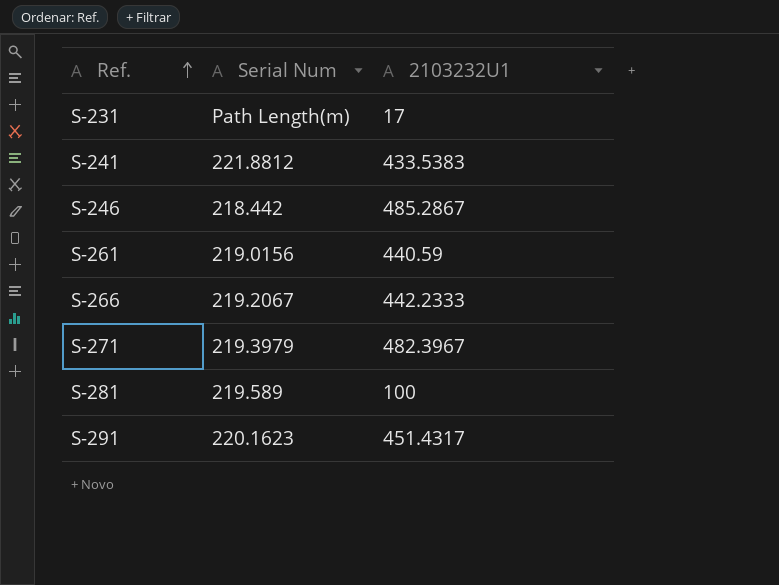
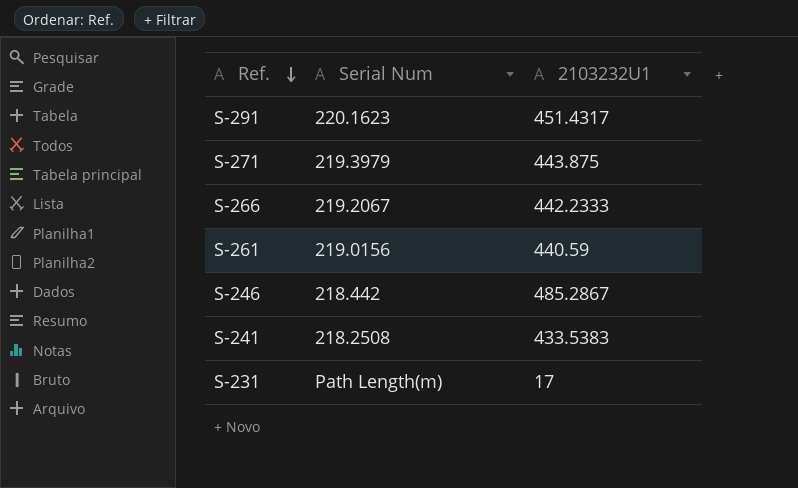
row order: Ref. ascending -> Ref. descending
row S-281: 219.589 | 100 -> none
S-271 | 2103232U1: 482.3967 -> 443.875
S-241 | Serial Num: 221.8812 -> 218.2508

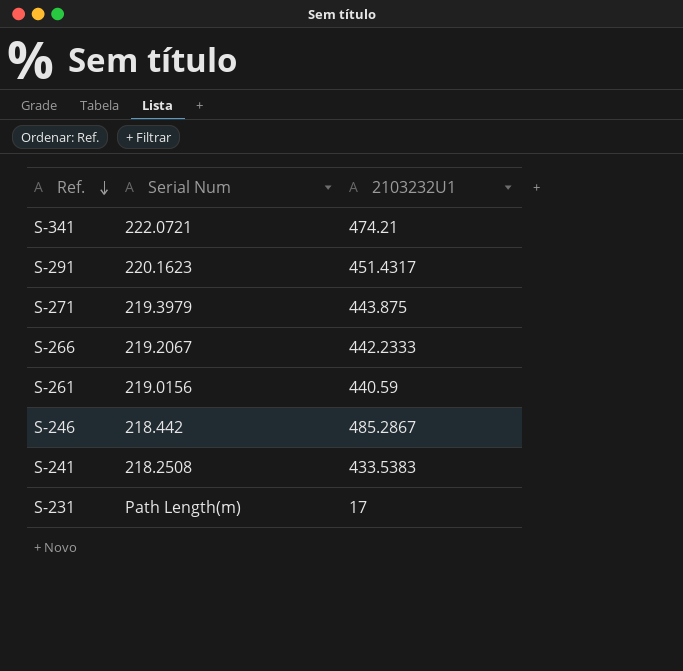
row S-341: none -> 222.0721 | 474.21

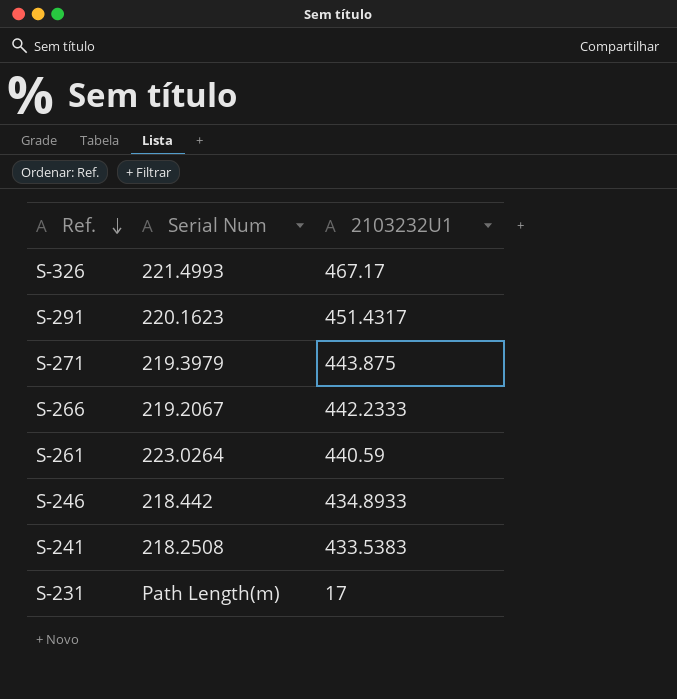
row S-341: 222.0721 | 474.21 -> none
row S-326: none -> 221.4993 | 467.17
S-261 | Serial Num: 219.0156 -> 223.0264
S-246 | 2103232U1: 485.2867 -> 434.8933

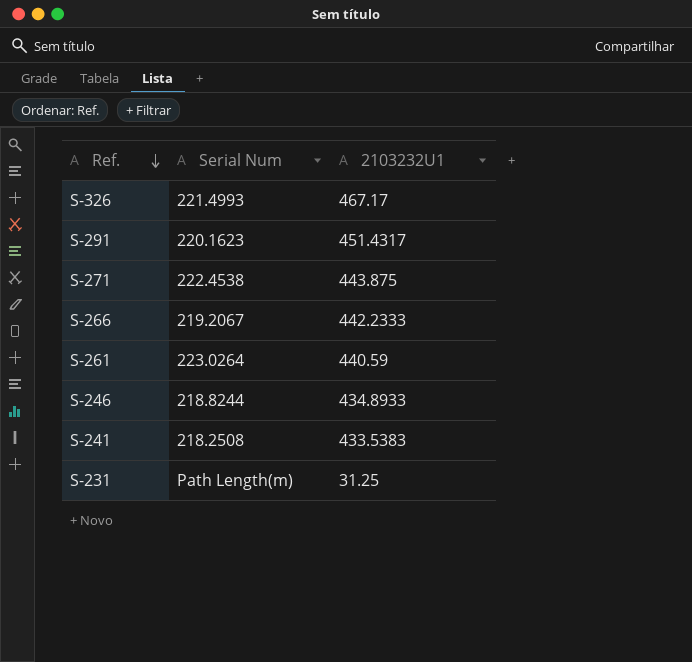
S-271 | Serial Num: 219.3979 -> 222.4538
S-246 | Serial Num: 218.442 -> 218.8244
S-231 | 2103232U1: 17 -> 31.25

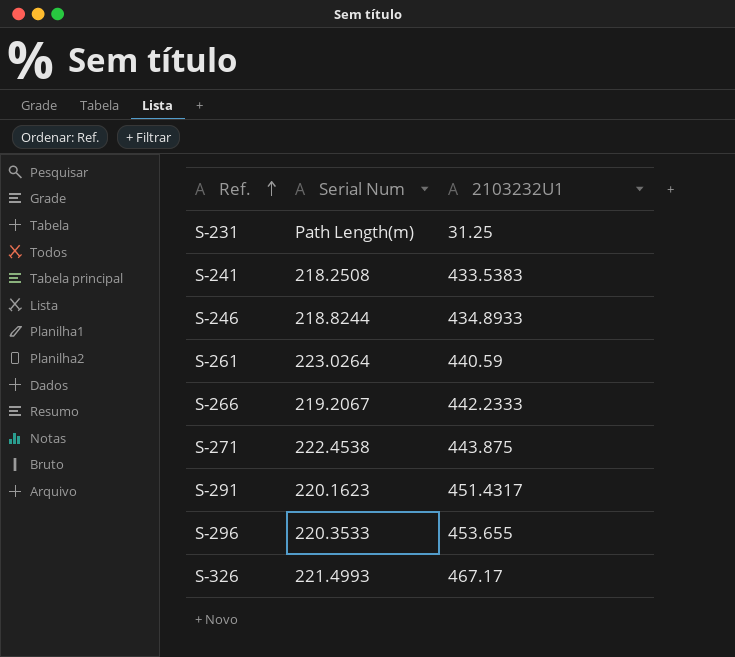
row order: Ref. descending -> Ref. ascending
row S-296: none -> 220.3533 | 453.655

